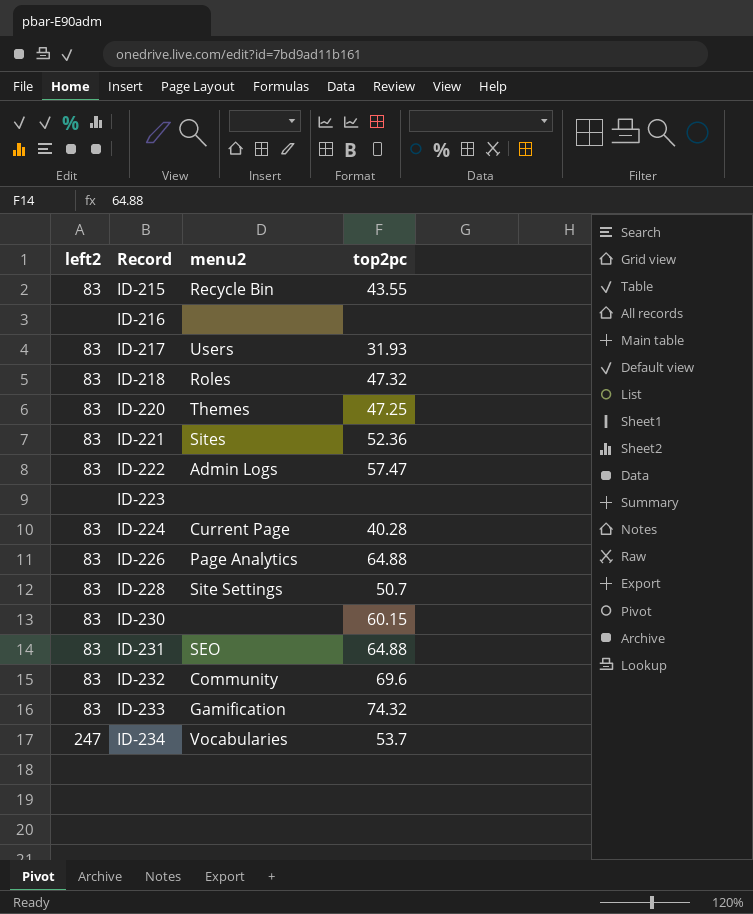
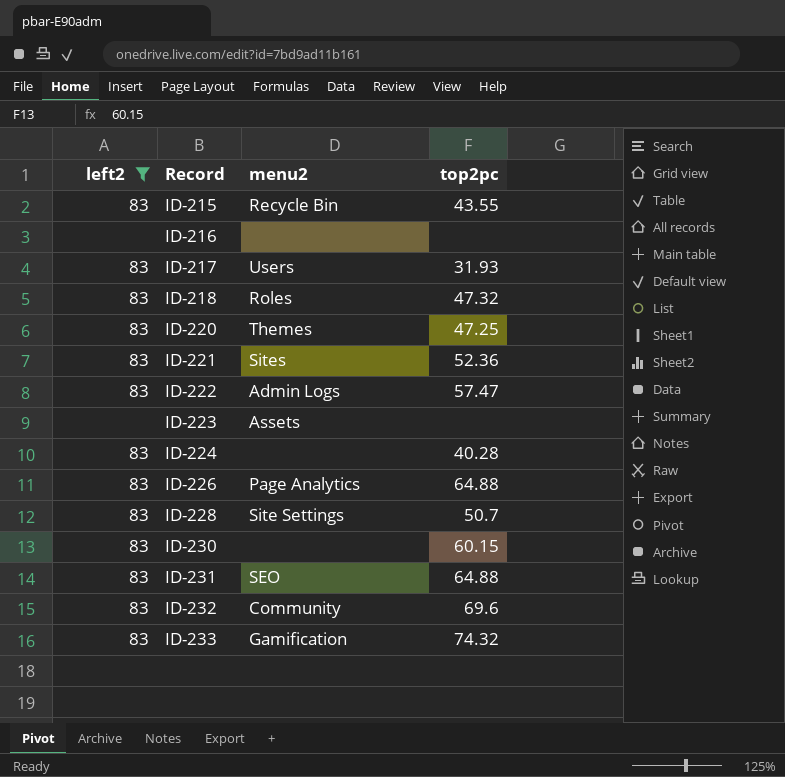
filter: none -> left2 != 247
ID-223 | menu2: none -> Assets
ID-224 | menu2: Current Page -> none

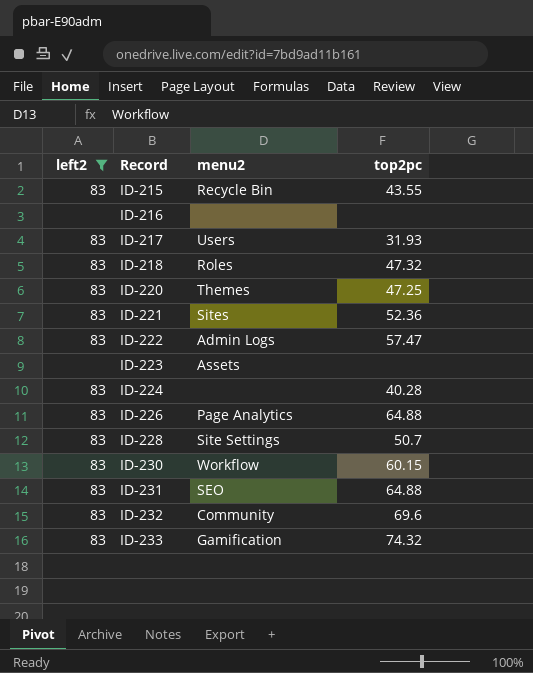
ID-230 | menu2: none -> Workflow

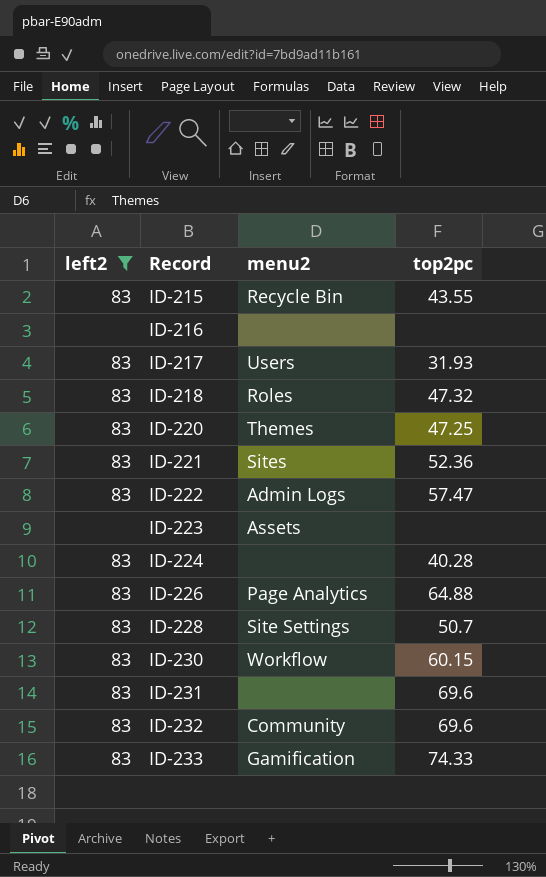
ID-231 | menu2: SEO -> none
ID-231 | top2pc: 64.88 -> 69.6
ID-233 | top2pc: 74.32 -> 74.33

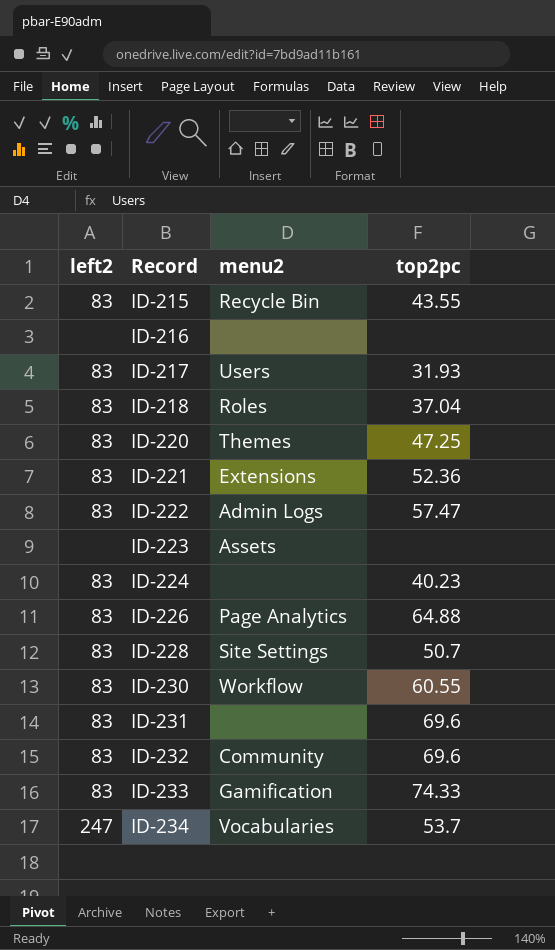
filter: left2 != 247 -> none
ID-218 | top2pc: 47.32 -> 37.04
ID-221 | menu2: Sites -> Extensions
ID-224 | top2pc: 40.28 -> 40.23
ID-230 | top2pc: 60.15 -> 60.55

